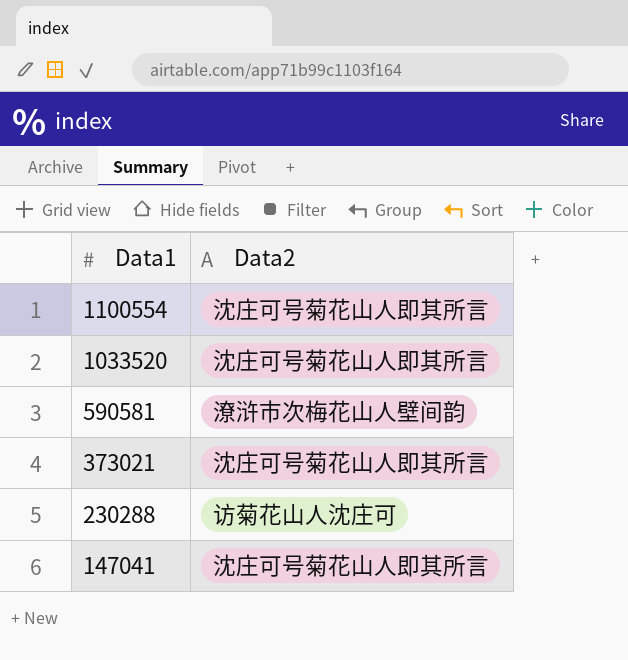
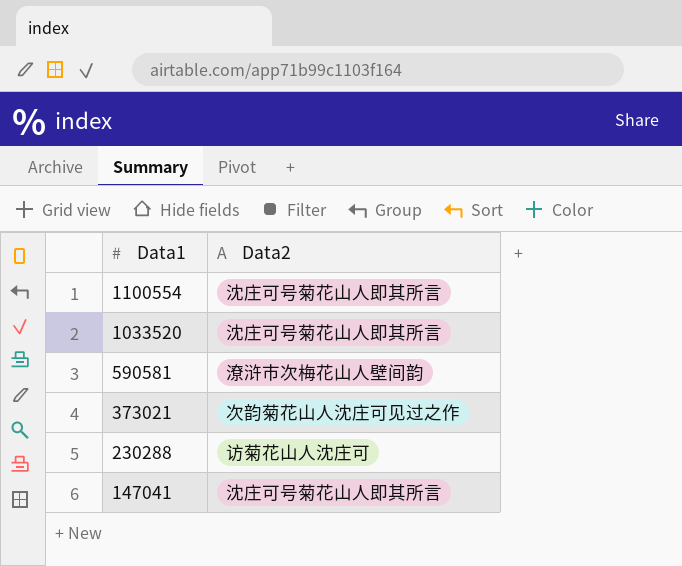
373021 | Data2: 沈庄可号菊花山人即其所言 -> 次韵菊花山人沈庄可见过之作

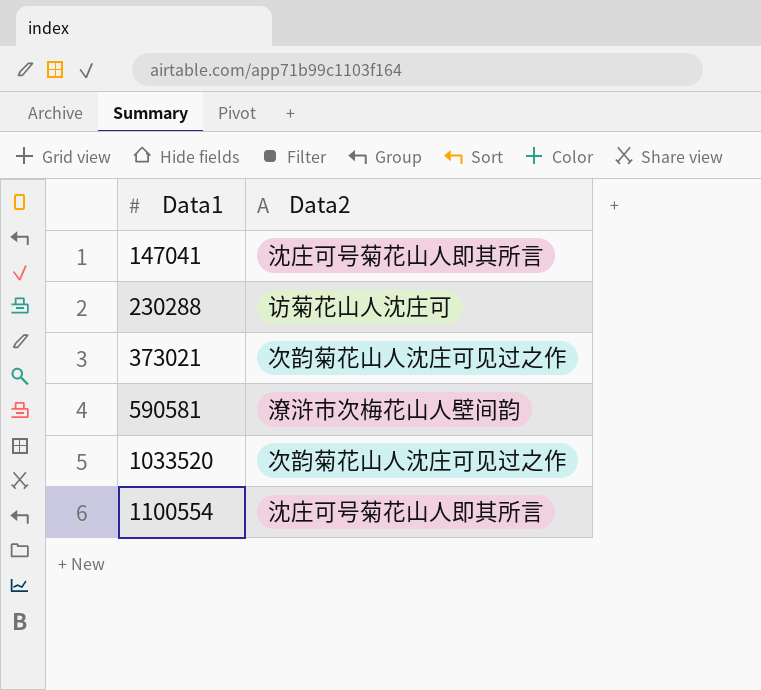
row order: Data1 descending -> Data1 ascending
1033520 | Data2: 沈庄可号菊花山人即其所言 -> 次韵菊花山人沈庄可见过之作

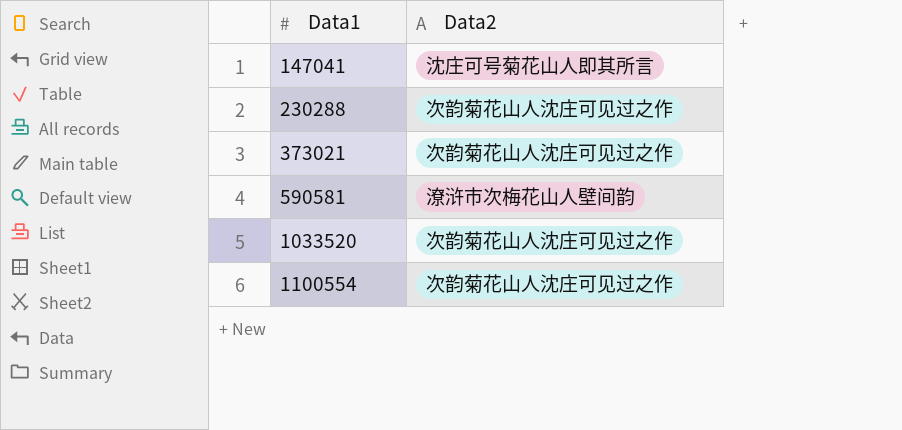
230288 | Data2: 访菊花山人沈庄可 -> 次韵菊花山人沈庄可见过之作
1100554 | Data2: 沈庄可号菊花山人即其所言 -> 次韵菊花山人沈庄可见过之作

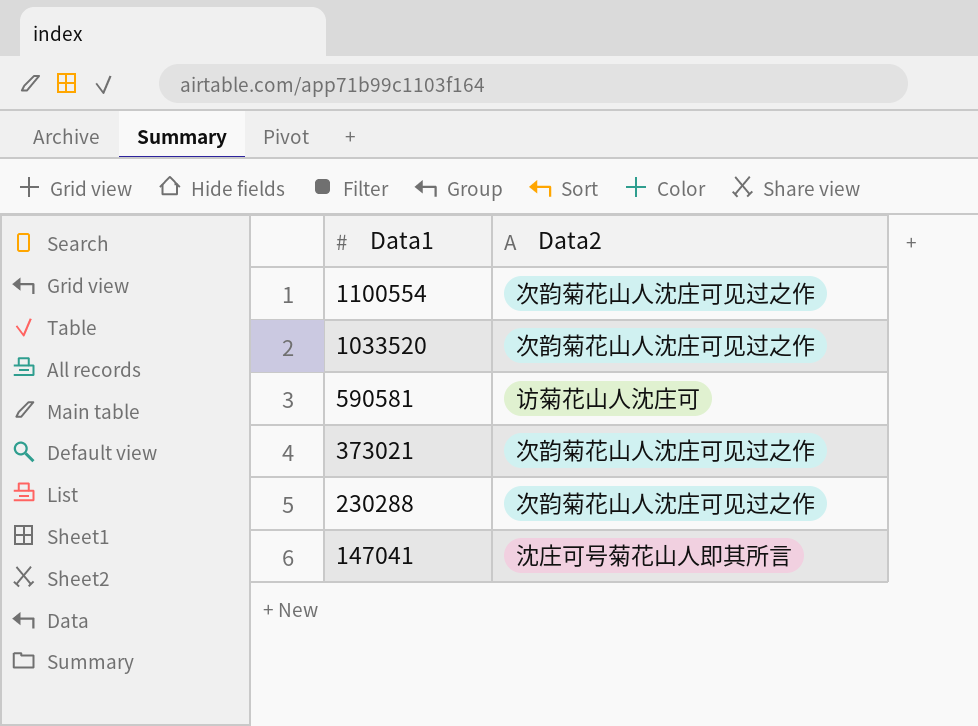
row order: Data1 ascending -> Data1 descending
590581 | Data2: 潦浒市次梅花山人壁间韵 -> 访菊花山人沈庄可

